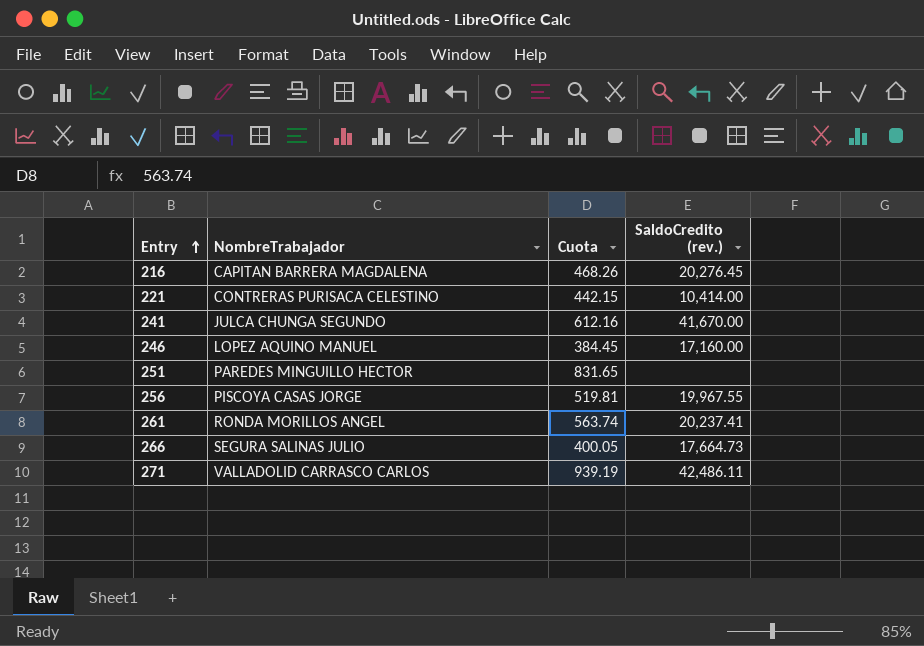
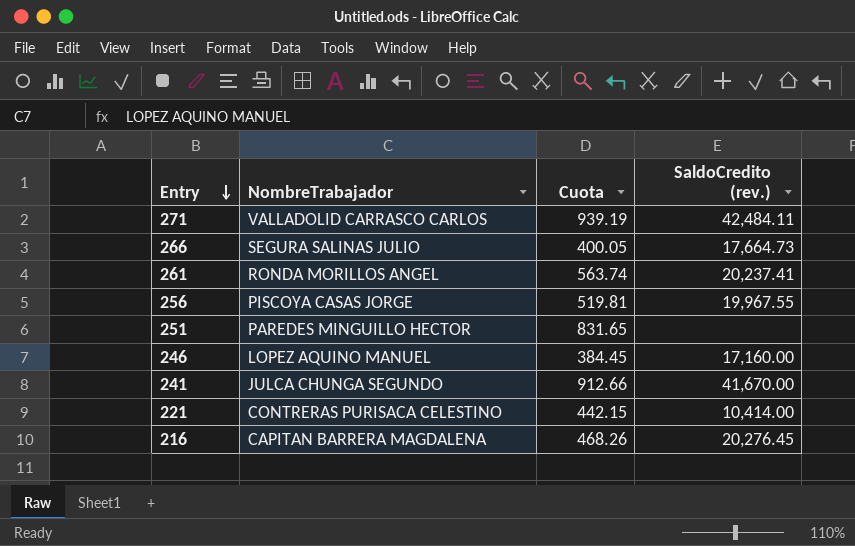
row order: Entry ascending -> Entry descending
271 | SaldoCredito (rev.): 42,486.11 -> 42,484.11
241 | Cuota: 612.16 -> 912.66

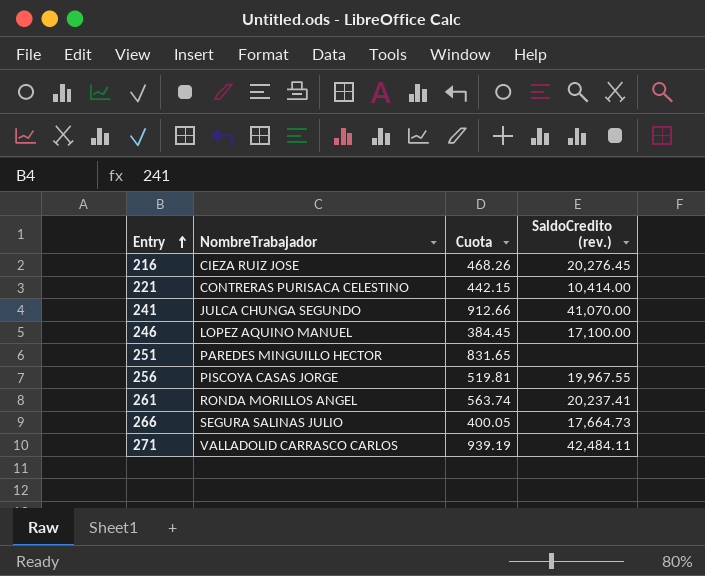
row order: Entry descending -> Entry ascending
216 | NombreTrabajador: CAPITAN BARRERA MAGDALENA -> CIEZA RUIZ JOSE
241 | SaldoCredito (rev.): 41,670.00 -> 41,070.00
246 | SaldoCredito (rev.): 17,160.00 -> 17,100.00

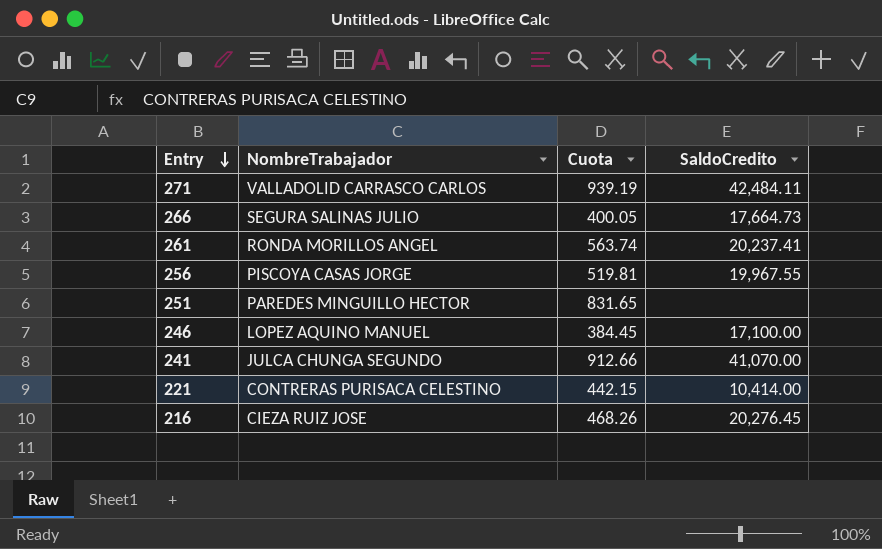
row order: Entry ascending -> Entry descending
column name: SaldoCredito (rev.) -> SaldoCredito

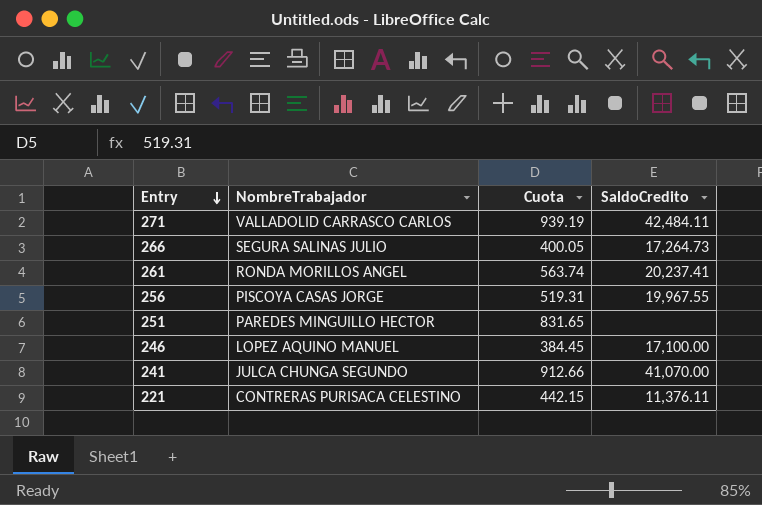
row 216: CIEZA RUIZ JOSE | 468.26 | 20,276.45 -> none
266 | SaldoCredito: 17,664.73 -> 17,264.73
256 | Cuota: 519.81 -> 519.31
221 | SaldoCredito: 10,414.00 -> 11,376.11

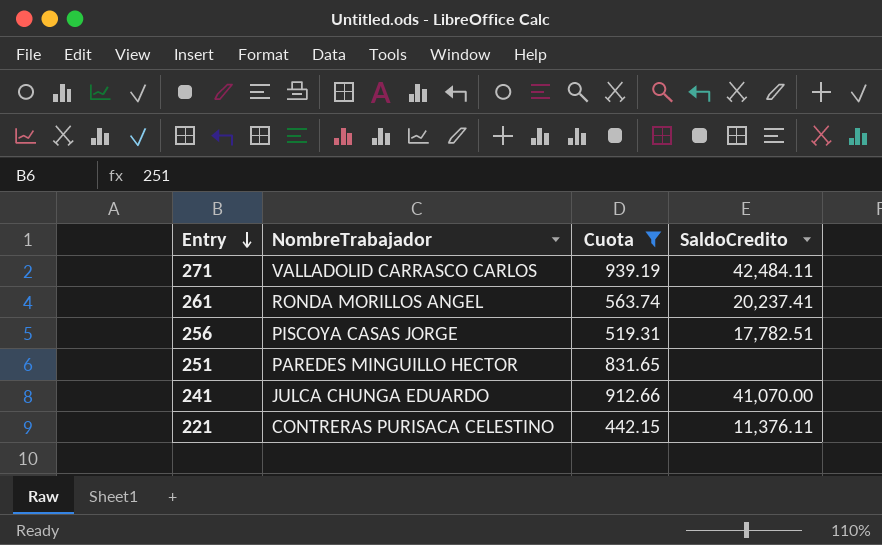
filter: none -> Cuota >= 442.15
256 | SaldoCredito: 19,967.55 -> 17,782.51
241 | NombreTrabajador: JULCA CHUNGA SEGUNDO -> JULCA CHUNGA EDUARDO

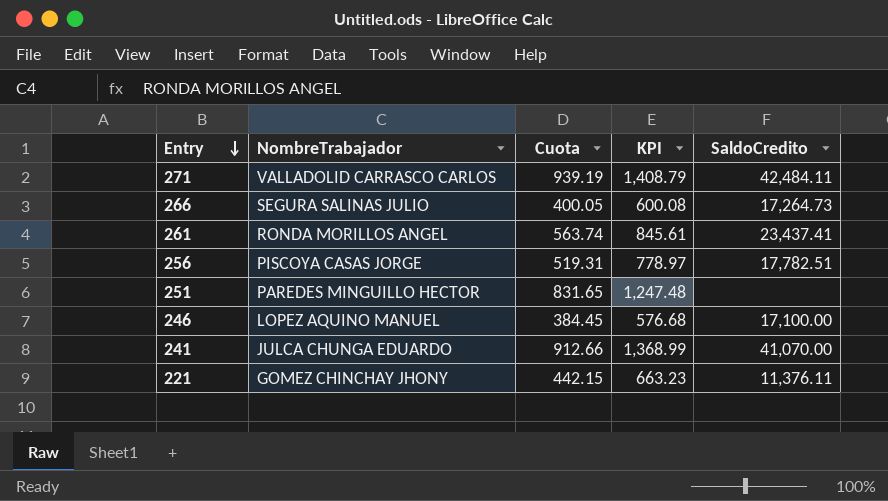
filter: Cuota >= 442.15 -> none
column KPI | formula: none -> [Cuota] * 1.5
261 | SaldoCredito: 20,237.41 -> 23,437.41
221 | NombreTrabajador: CONTRERAS PURISACA CELESTINO -> GOMEZ CHINCHAY JHONY

